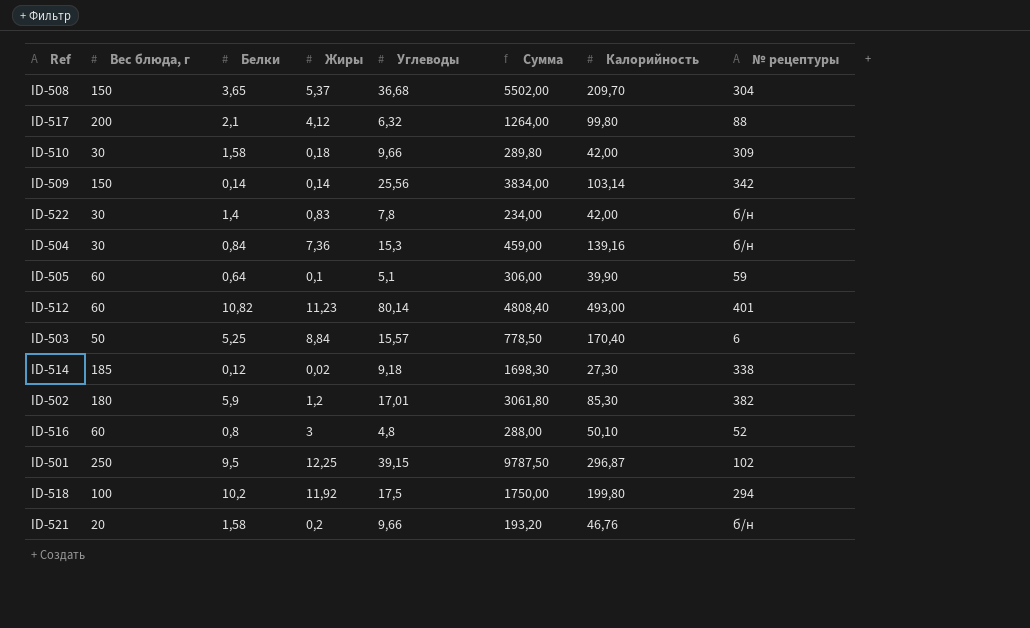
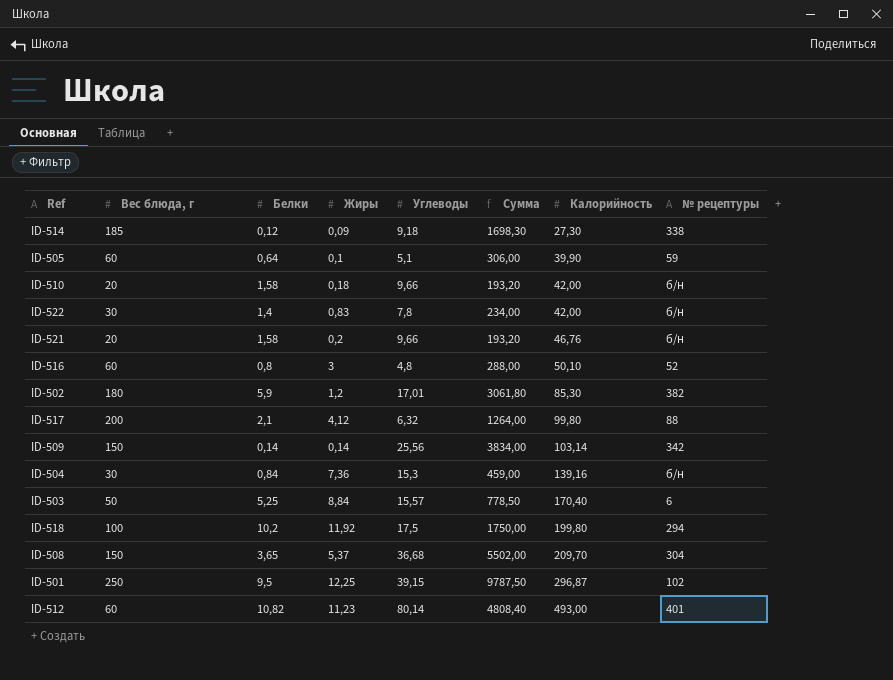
row order: none -> Калорийность ascending
ID-514 | Жиры: 0,02 -> 0,09
ID-510 | Вес блюда, г: 30 -> 20
ID-510 | Сумма: 289,80 -> 193,20
ID-510 | № рецептуры: 309 -> б/н

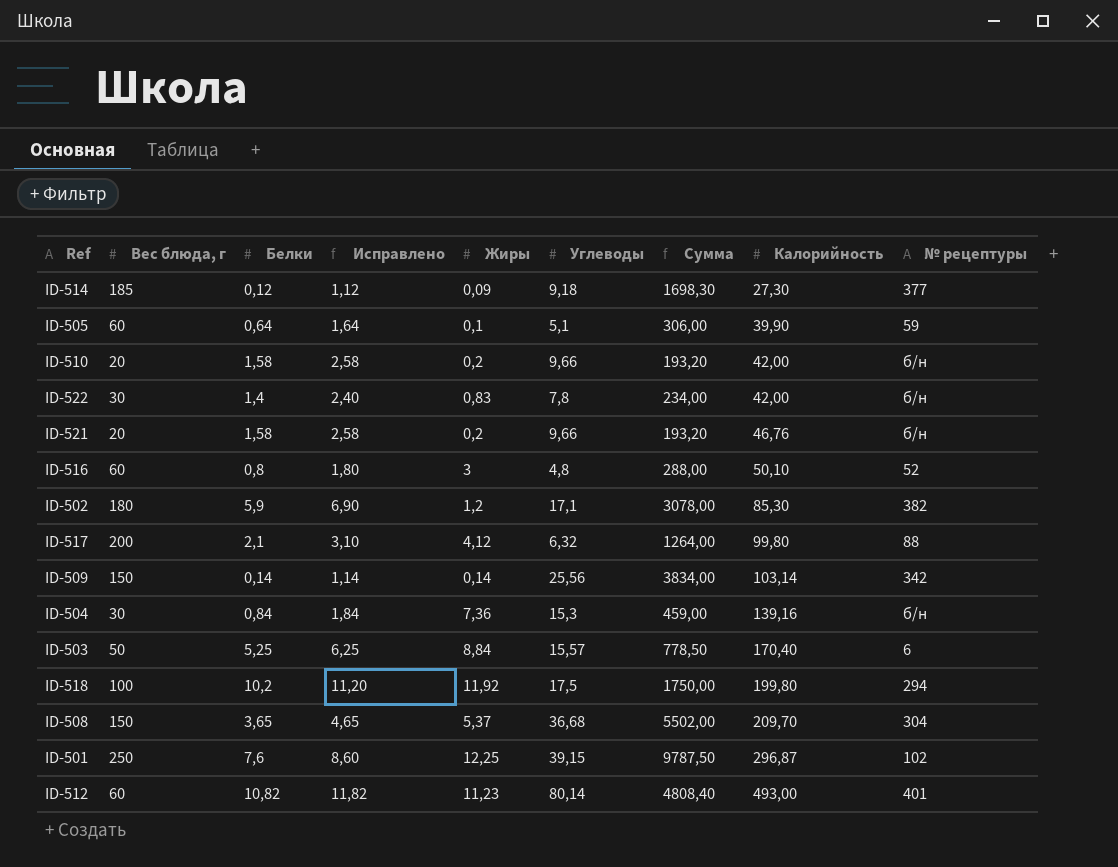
column Исправлено | formula: none -> [Белки] + 1
ID-514 | № рецептуры: 338 -> 377
ID-510 | Жиры: 0,18 -> 0,2
ID-502 | Углеводы: 17,01 -> 17,1
ID-502 | Сумма: 3061,80 -> 3078,00
ID-501 | Белки: 9,5 -> 7,6

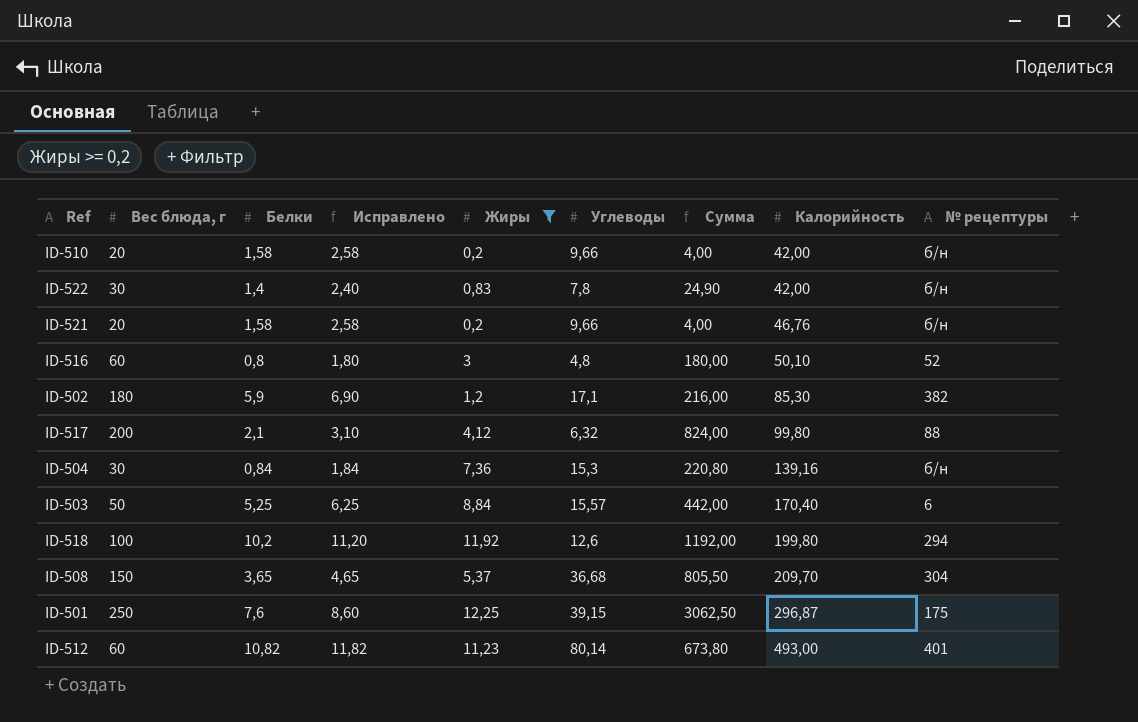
filter: none -> Жиры >= 0,2
column Сумма | formula: [Вес блюда, г] * [Углеводы] -> [Вес блюда, г] * [Жиры]
ID-518 | Углеводы: 17,5 -> 12,6
ID-501 | № рецептуры: 102 -> 175

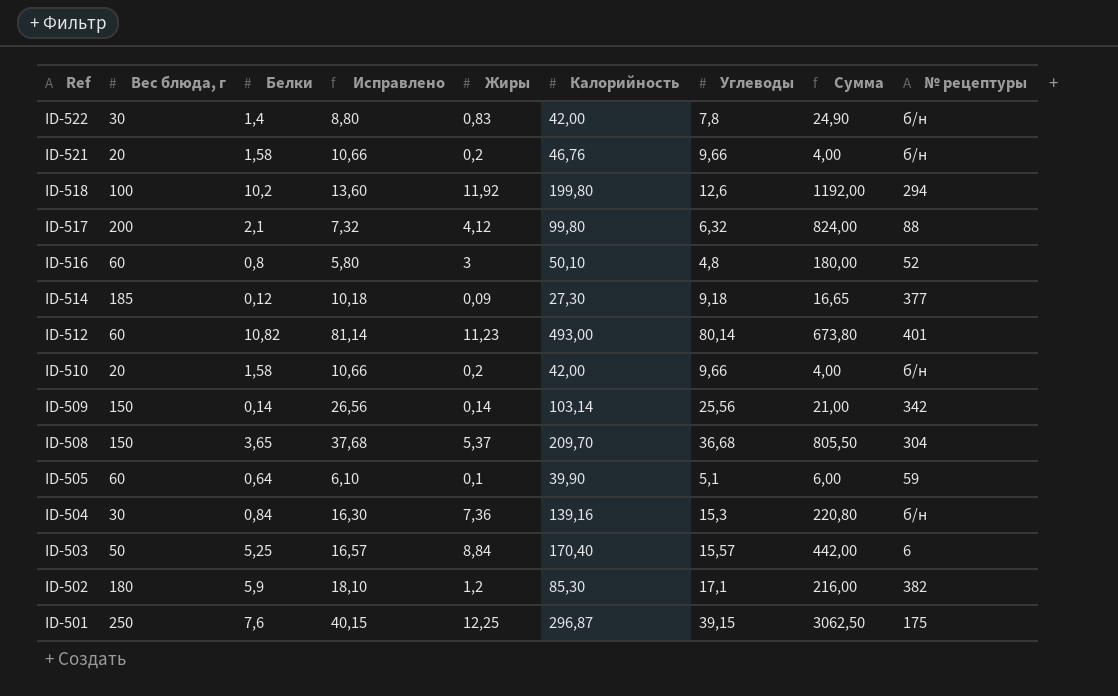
filter: Жиры >= 0,2 -> none
row order: Калорийность ascending -> Ref descending
column Исправлено | formula: [Белки] + 1 -> [Углеводы] + 1
column Калорийность | position: 8 -> 6

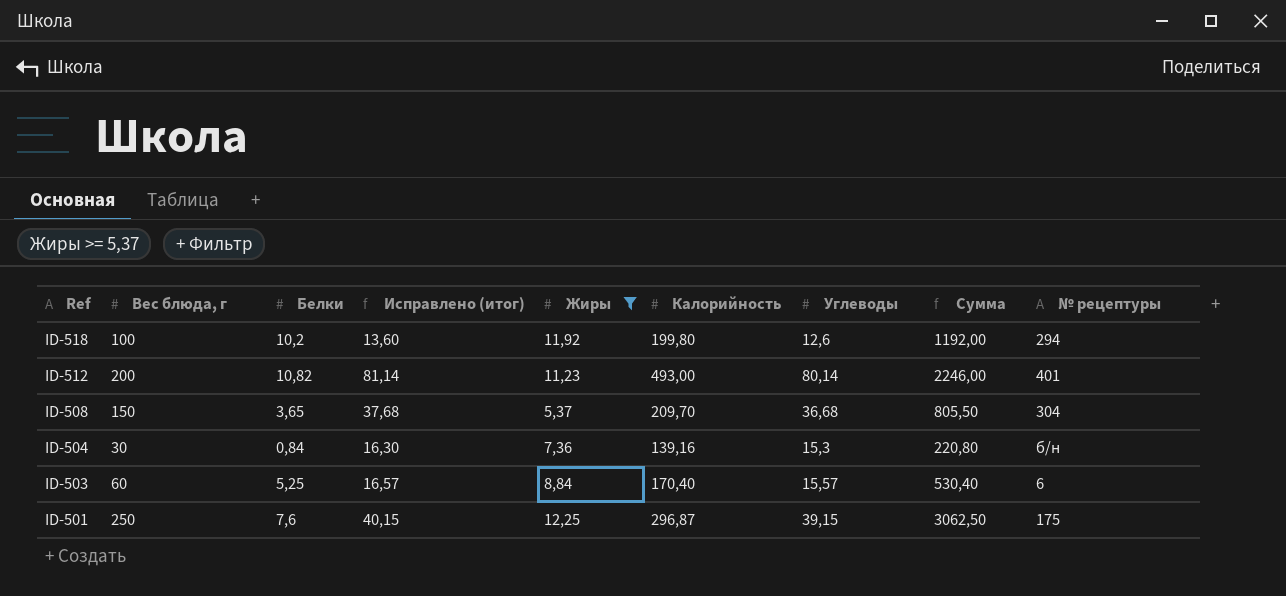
filter: none -> Жиры >= 5,37
column name: Исправлено -> Исправлено (итог)
ID-512 | Вес блюда, г: 60 -> 200
ID-512 | Сумма: 673,80 -> 2246,00
ID-503 | Вес блюда, г: 50 -> 60
ID-503 | Сумма: 442,00 -> 530,40

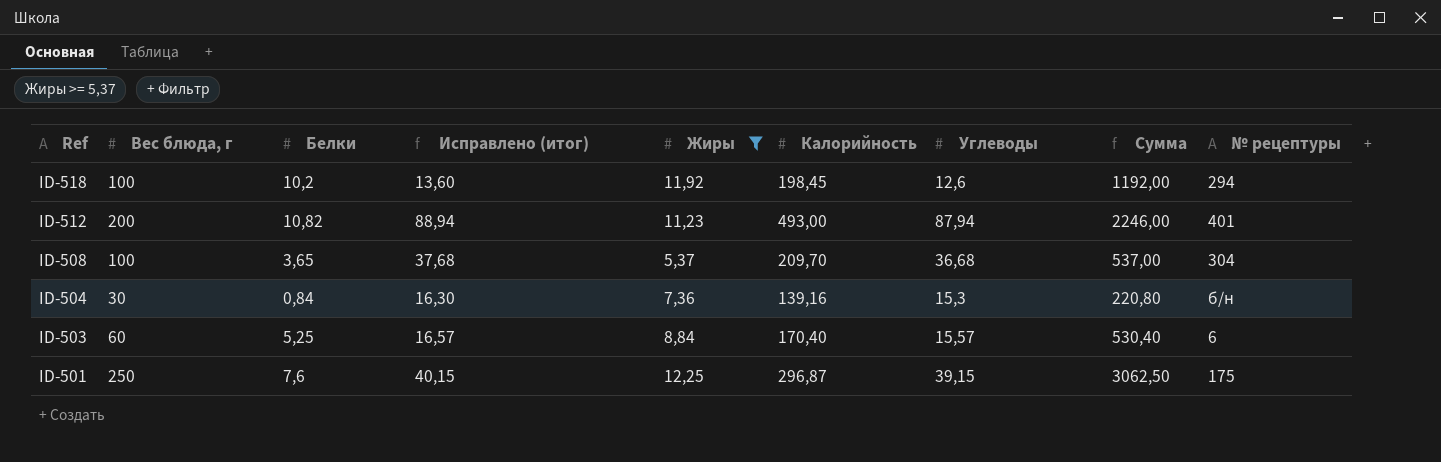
ID-518 | Калорийность: 199,80 -> 198,45
ID-512 | Исправлено (итог): 81,14 -> 88,94
ID-512 | Углеводы: 80,14 -> 87,94
ID-508 | Вес блюда, г: 150 -> 100
ID-508 | Сумма: 805,50 -> 537,00

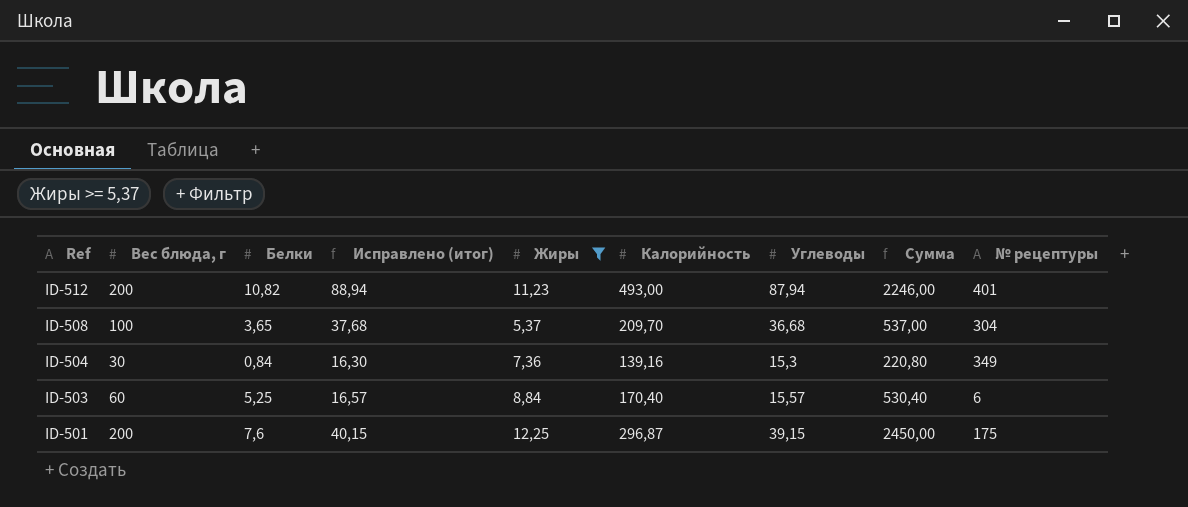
row ID-518: 100 | 10,2 | 13,60 | 11,92 | 198,45 | 12,6 | 1192,00 | 294 -> none
ID-504 | № рецептуры: б/н -> 349
ID-501 | Вес блюда, г: 250 -> 200
ID-501 | Сумма: 3062,50 -> 2450,00

